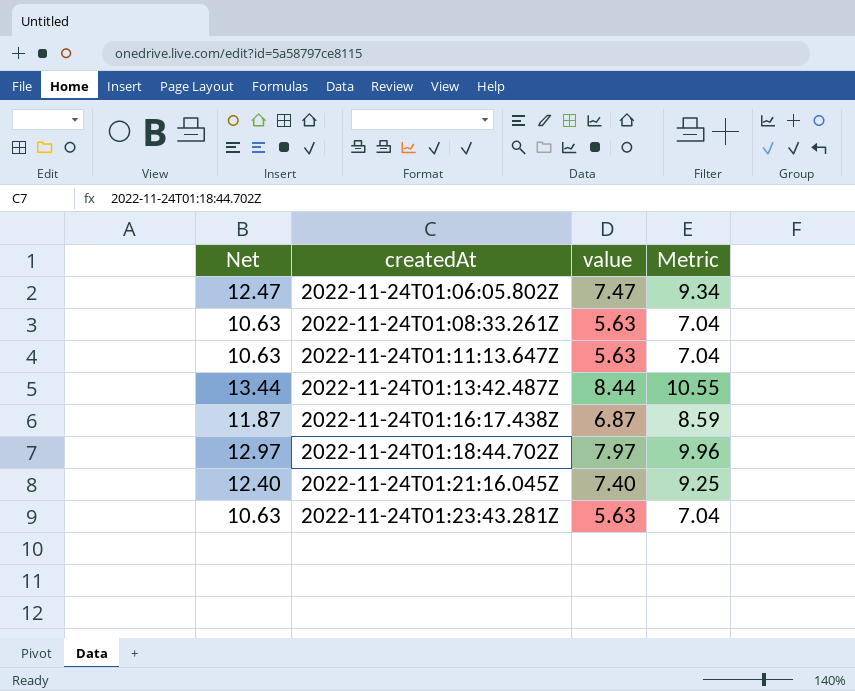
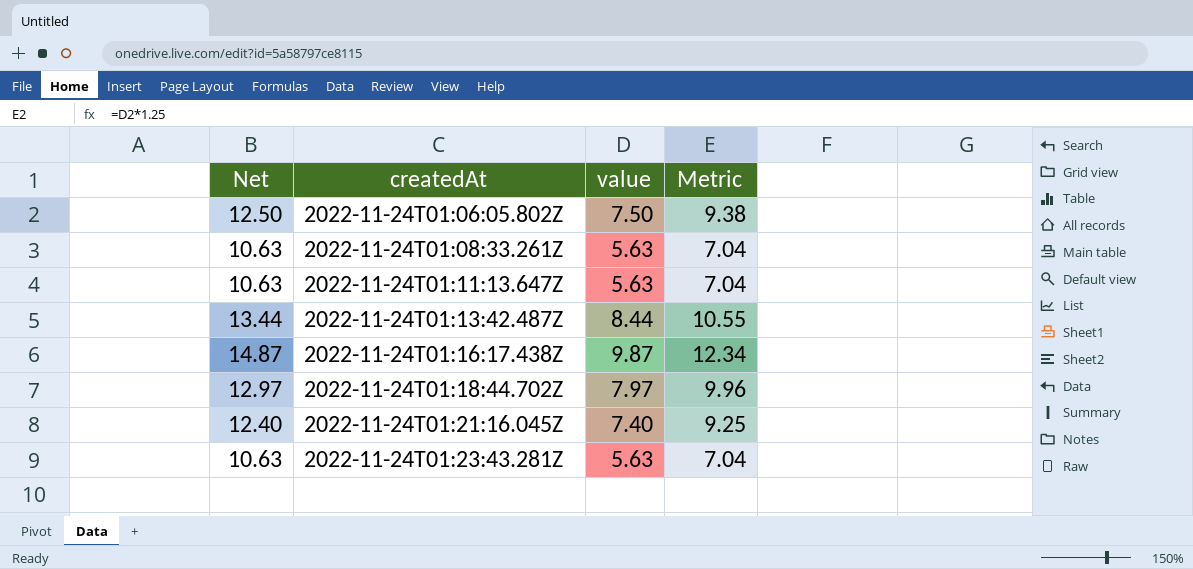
2022-11-24T01:06:05.802Z | Net: 12.47 -> 12.50
2022-11-24T01:06:05.802Z | value: 7.47 -> 7.50
2022-11-24T01:06:05.802Z | Metric: 9.34 -> 9.38
2022-11-24T01:16:17.438Z | Net: 11.87 -> 14.87
2022-11-24T01:16:17.438Z | value: 6.87 -> 9.87
2022-11-24T01:16:17.438Z | Metric: 8.59 -> 12.34

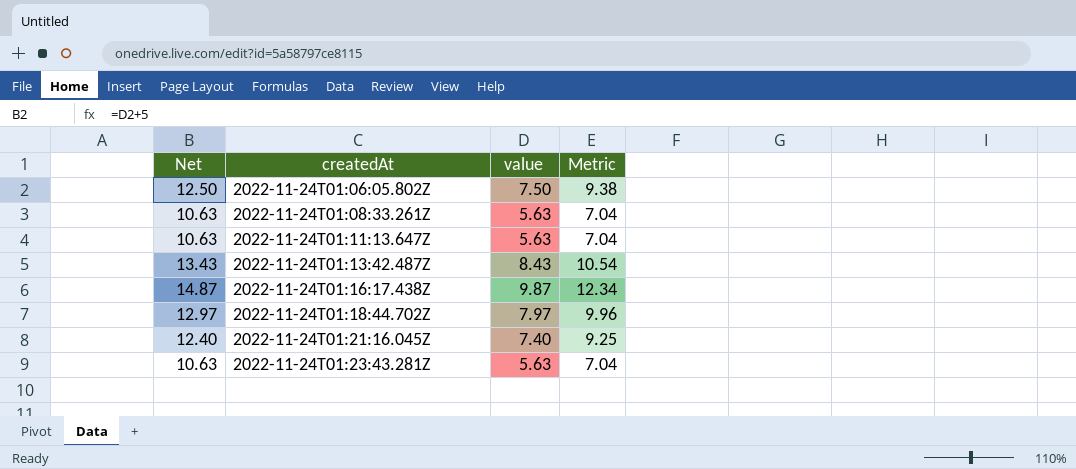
2022-11-24T01:13:42.487Z | Net: 13.44 -> 13.43
2022-11-24T01:13:42.487Z | value: 8.44 -> 8.43
2022-11-24T01:13:42.487Z | Metric: 10.55 -> 10.54

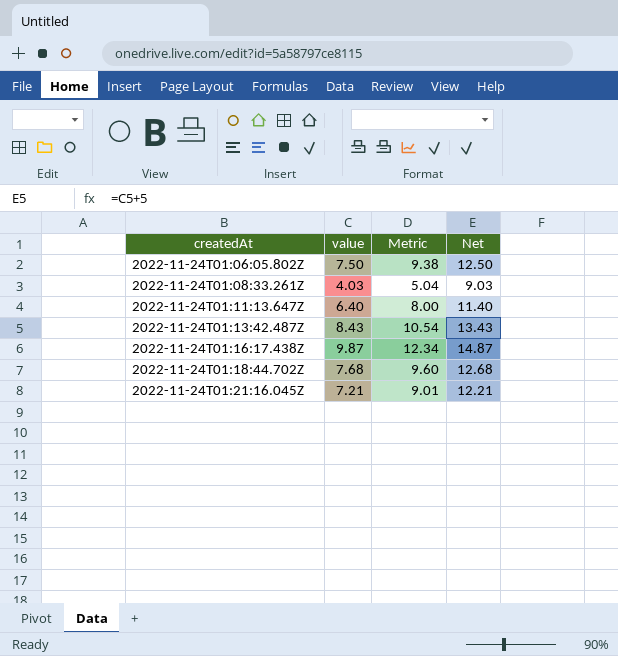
column Net | position: 1 -> 4
row 2022-11-24T01:23:43.281Z: 10.63 | 5.63 | 7.04 -> none
2022-11-24T01:08:33.261Z | value: 5.63 -> 4.03
2022-11-24T01:08:33.261Z | Metric: 7.04 -> 5.04
2022-11-24T01:08:33.261Z | Net: 10.63 -> 9.03
2022-11-24T01:11:13.647Z | value: 5.63 -> 6.40
2022-11-24T01:11:13.647Z | Metric: 7.04 -> 8.00
2022-11-24T01:11:13.647Z | Net: 10.63 -> 11.40
2022-11-24T01:18:44.702Z | value: 7.97 -> 7.68
2022-11-24T01:18:44.702Z | Metric: 9.96 -> 9.60
2022-11-24T01:18:44.702Z | Net: 12.97 -> 12.68
2022-11-24T01:21:16.045Z | value: 7.40 -> 7.21
2022-11-24T01:21:16.045Z | Metric: 9.25 -> 9.01
2022-11-24T01:21:16.045Z | Net: 12.40 -> 12.21

